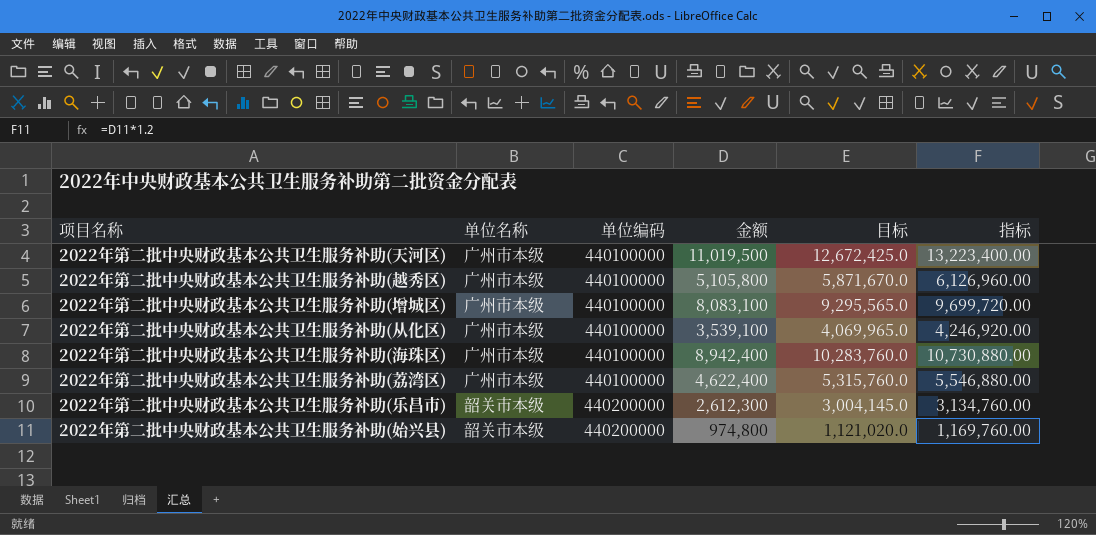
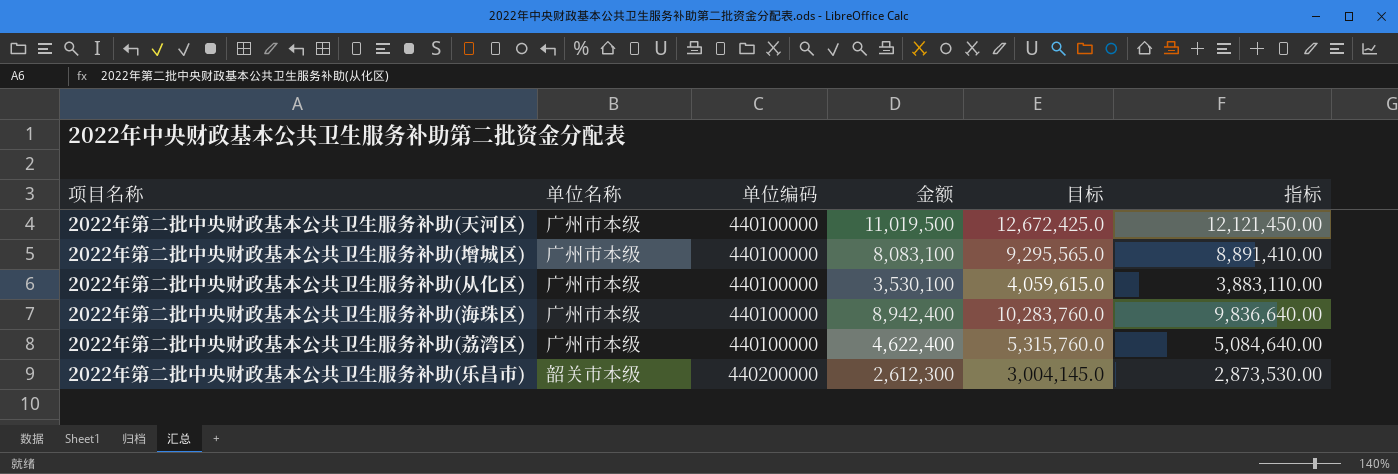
column 指标 | formula: [金额] * 1.2 -> [金额] * 1.1
row 2022年第二批中央财政基本公共卫生服务补助(越秀区): 广州市本级 | 440100000 | 5,105,800 | 5,871,670.0 | 6,126,960.00 -> none
row 2022年第二批中央财政基本公共卫生服务补助(始兴县): 韶关市本级 | 440200000 | 974,800 | 1,121,020.0 | 1,169,760.00 -> none
2022年第二批中央财政基本公共卫生服务补助(从化区) | 金额: 3,539,100 -> 3,530,100
2022年第二批中央财政基本公共卫生服务补助(从化区) | 目标: 4,069,965.0 -> 4,059,615.0

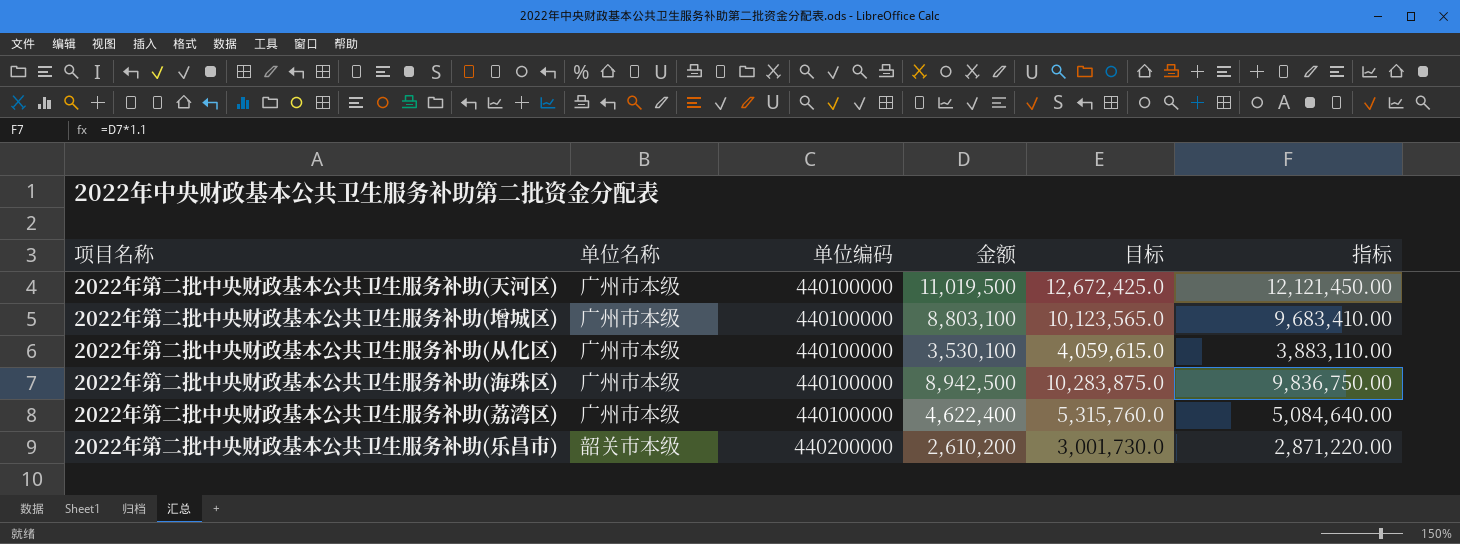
2022年第二批中央财政基本公共卫生服务补助(增城区) | 金额: 8,083,100 -> 8,803,100
2022年第二批中央财政基本公共卫生服务补助(增城区) | 目标: 9,295,565.0 -> 10,123,565.0
2022年第二批中央财政基本公共卫生服务补助(增城区) | 指标: 8,891,410.00 -> 9,683,410.00
2022年第二批中央财政基本公共卫生服务补助(海珠区) | 金额: 8,942,400 -> 8,942,500
2022年第二批中央财政基本公共卫生服务补助(海珠区) | 目标: 10,283,760.0 -> 10,283,875.0
2022年第二批中央财政基本公共卫生服务补助(海珠区) | 指标: 9,836,640.00 -> 9,836,750.00
2022年第二批中央财政基本公共卫生服务补助(乐昌市) | 金额: 2,612,300 -> 2,610,200
2022年第二批中央财政基本公共卫生服务补助(乐昌市) | 目标: 3,004,145.0 -> 3,001,730.0
2022年第二批中央财政基本公共卫生服务补助(乐昌市) | 指标: 2,873,530.00 -> 2,871,220.00

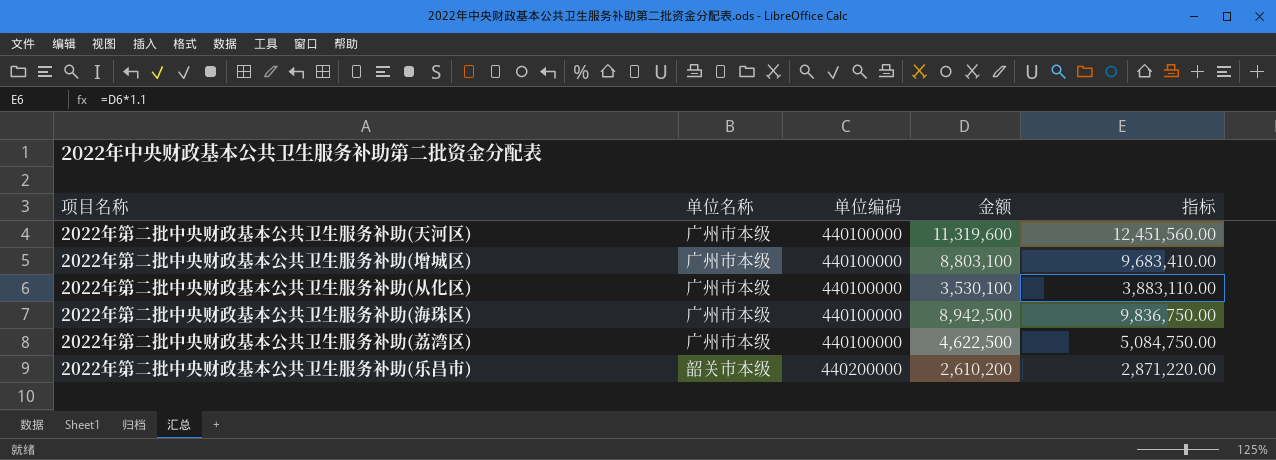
column 目标 | formula: [金额] * 1.15 -> none
2022年第二批中央财政基本公共卫生服务补助(天河区) | 金额: 11,019,500 -> 11,319,600
2022年第二批中央财政基本公共卫生服务补助(天河区) | 指标: 12,121,450.00 -> 12,451,560.00
2022年第二批中央财政基本公共卫生服务补助(荔湾区) | 金额: 4,622,400 -> 4,622,500
2022年第二批中央财政基本公共卫生服务补助(荔湾区) | 指标: 5,084,640.00 -> 5,084,750.00

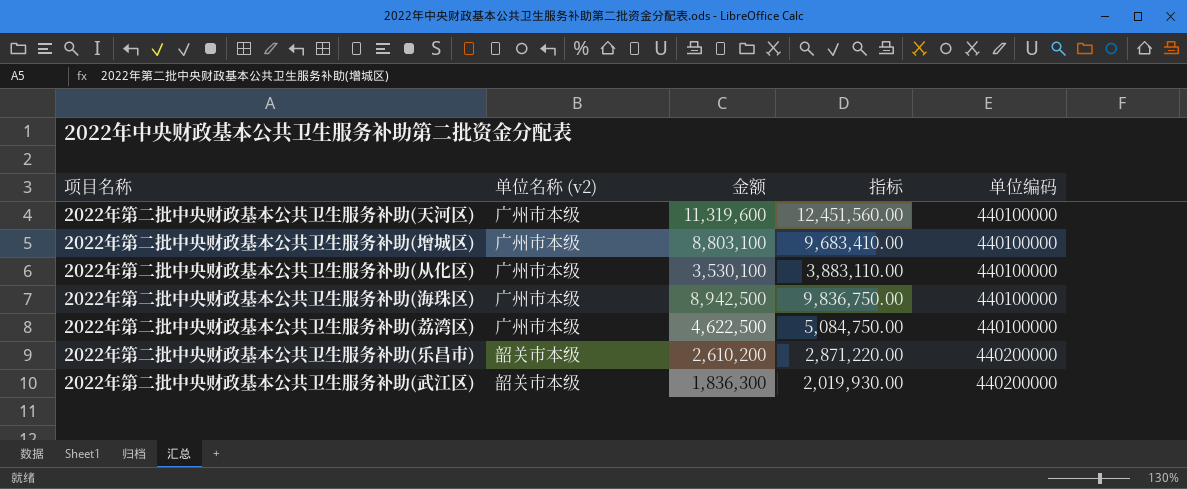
column name: 单位名称 -> 单位名称 (v2)
column 单位编码 | position: 3 -> 5
row 2022年第二批中央财政基本公共卫生服务补助(武江区): none -> 韶关市本级 | 1,836,300 | 2,019,930.00 | 440200000

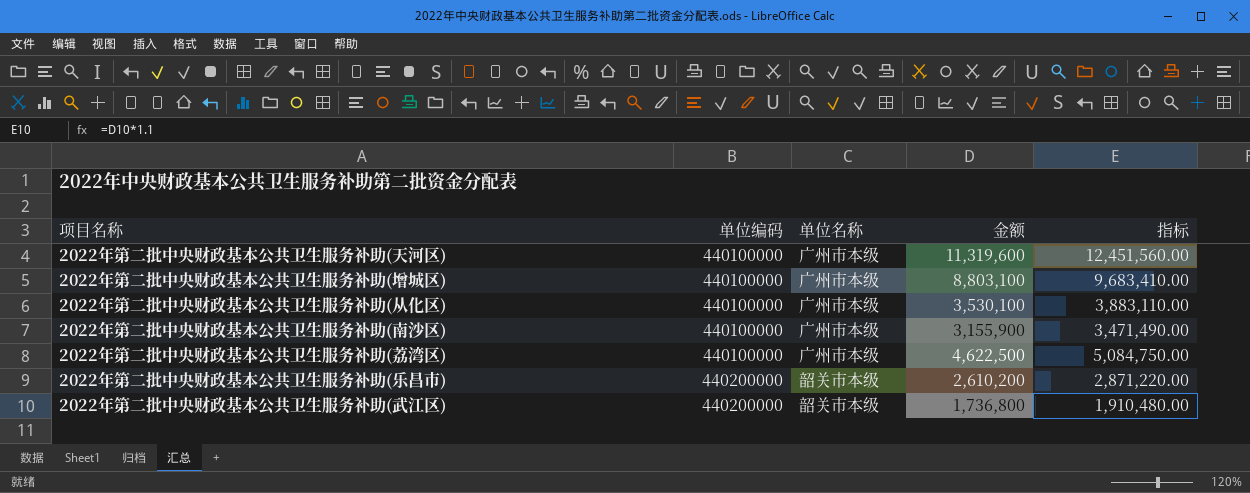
column 单位编码 | position: 5 -> 2
column name: 单位名称 (v2) -> 单位名称
row 2022年第二批中央财政基本公共卫生服务补助(海珠区): 广州市本级 | 8,942,500 | 9,836,750.00 | 440100000 -> none
row 2022年第二批中央财政基本公共卫生服务补助(南沙区): none -> 440100000 | 广州市本级 | 3,155,900 | 3,471,490.00
2022年第二批中央财政基本公共卫生服务补助(武江区) | 金额: 1,836,300 -> 1,736,800
2022年第二批中央财政基本公共卫生服务补助(武江区) | 指标: 2,019,930.00 -> 1,910,480.00

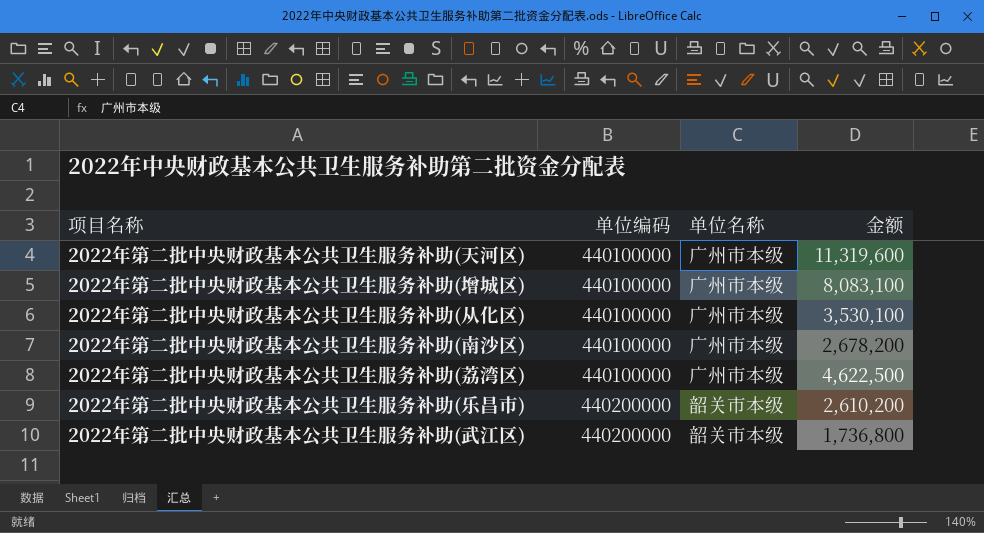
column 指标 | formula: [金额] * 1.1 -> none
2022年第二批中央财政基本公共卫生服务补助(增城区) | 金额: 8,803,100 -> 8,083,100
2022年第二批中央财政基本公共卫生服务补助(南沙区) | 金额: 3,155,900 -> 2,678,200

